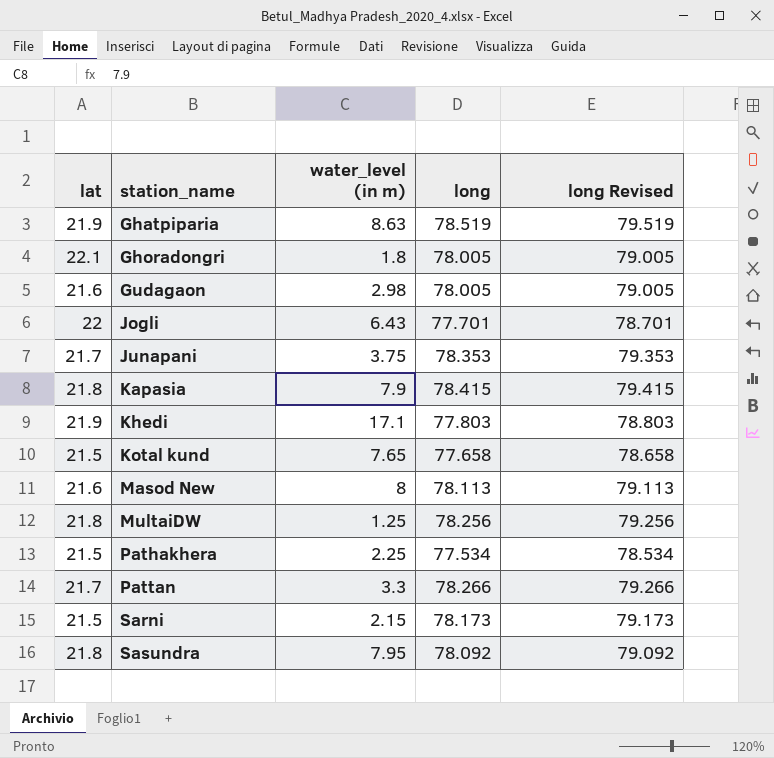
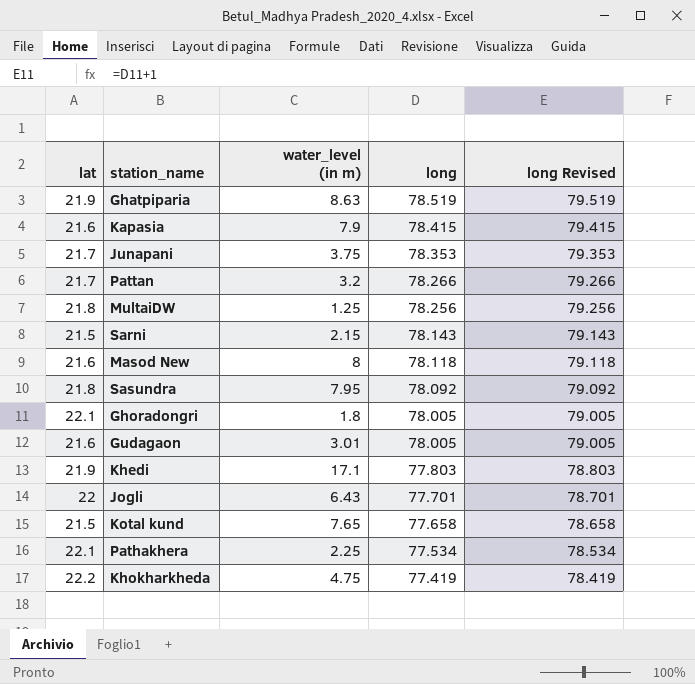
row order: station_name ascending -> long descending
Kapasia | lat: 21.8 -> 21.6
Pattan | water_level (in m): 3.3 -> 3.2
Sarni | long: 78.173 -> 78.143
Sarni | long Revised: 79.173 -> 79.143
Masod New | long: 78.113 -> 78.118
Masod New | long Revised: 79.113 -> 79.118
Gudagaon | water_level (in m): 2.98 -> 3.01
Pathakhera | lat: 21.5 -> 22.1
row Khokharkheda: none -> 22.2 | 4.75 | 77.419 | 78.419

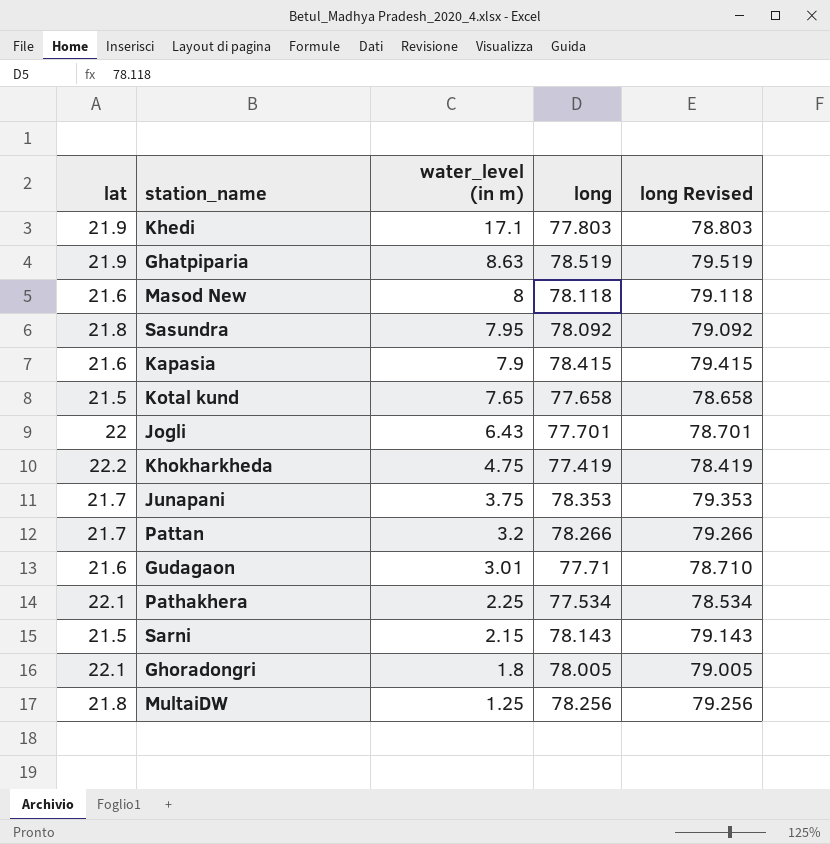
row order: long descending -> water_level (in m) descending
Gudagaon | long: 78.005 -> 77.71
Gudagaon | long Revised: 79.005 -> 78.710

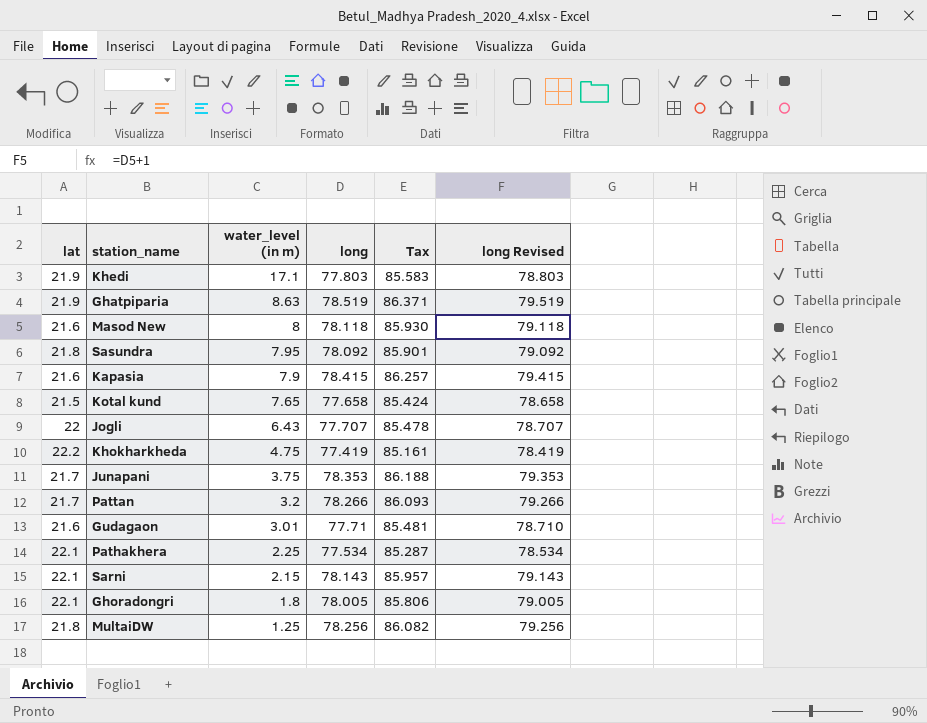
column Tax | formula: none -> [long] * 1.1
Jogli | long: 77.701 -> 77.707
Jogli | long Revised: 78.701 -> 78.707
Sarni | lat: 21.5 -> 22.1

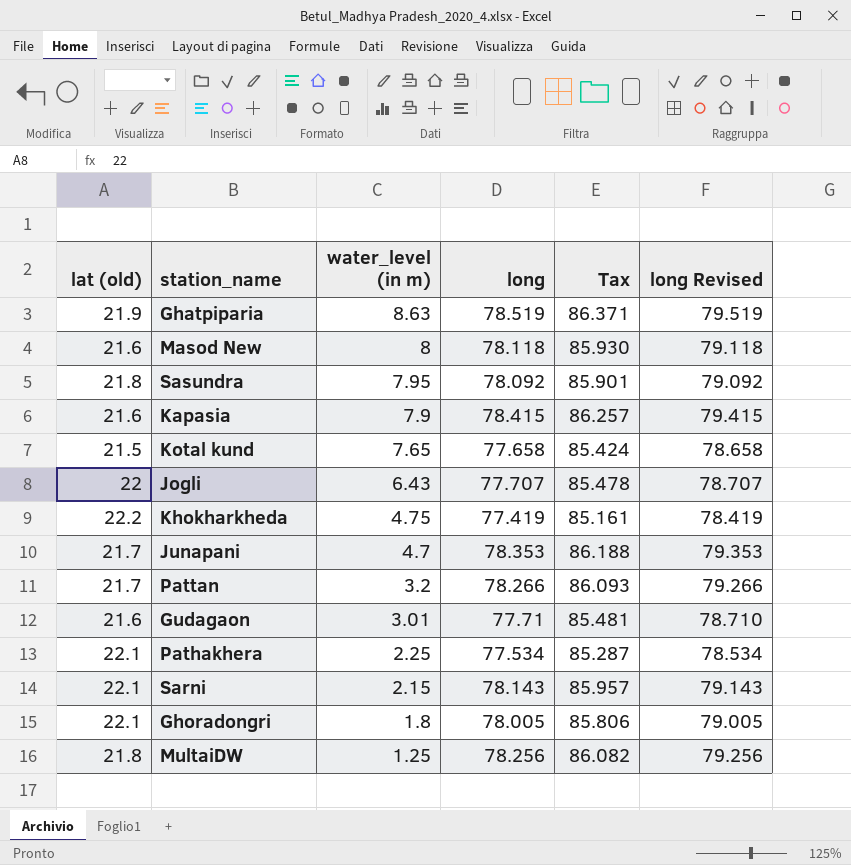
column name: lat -> lat (old)
row Khedi: 21.9 | 17.1 | 77.803 | 85.583 | 78.803 -> none
Junapani | water_level (in m): 3.75 -> 4.7

